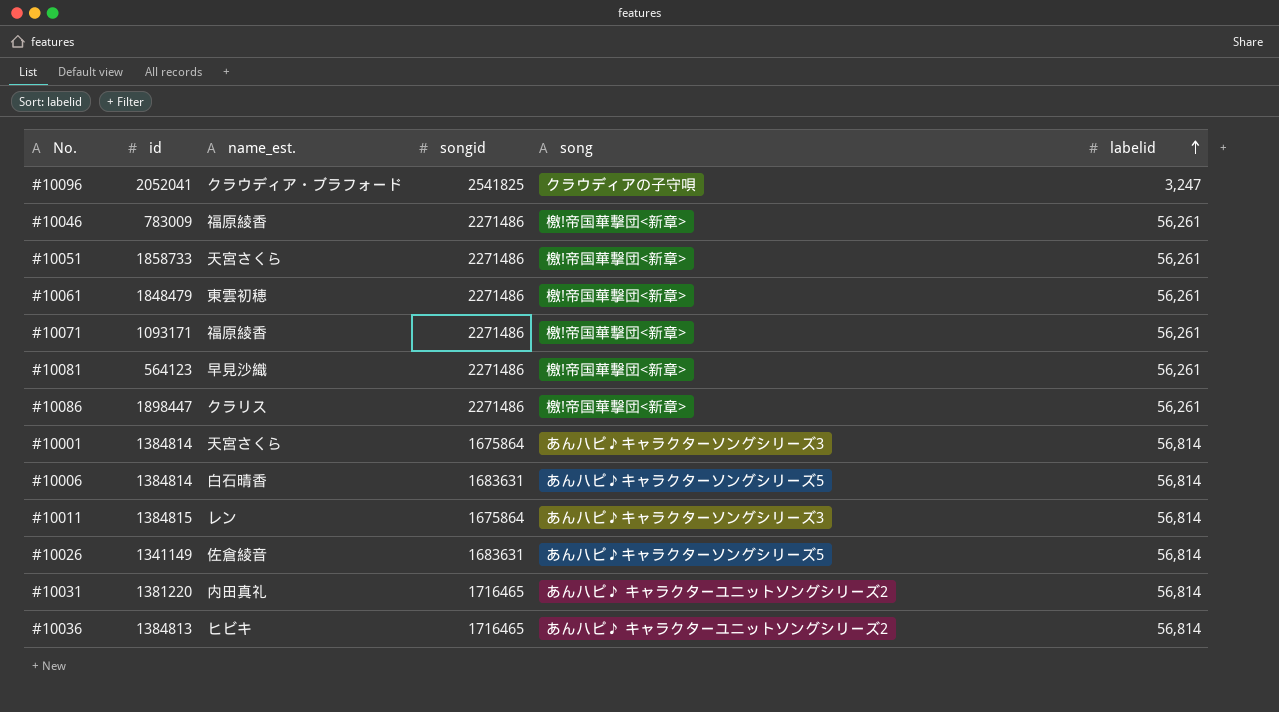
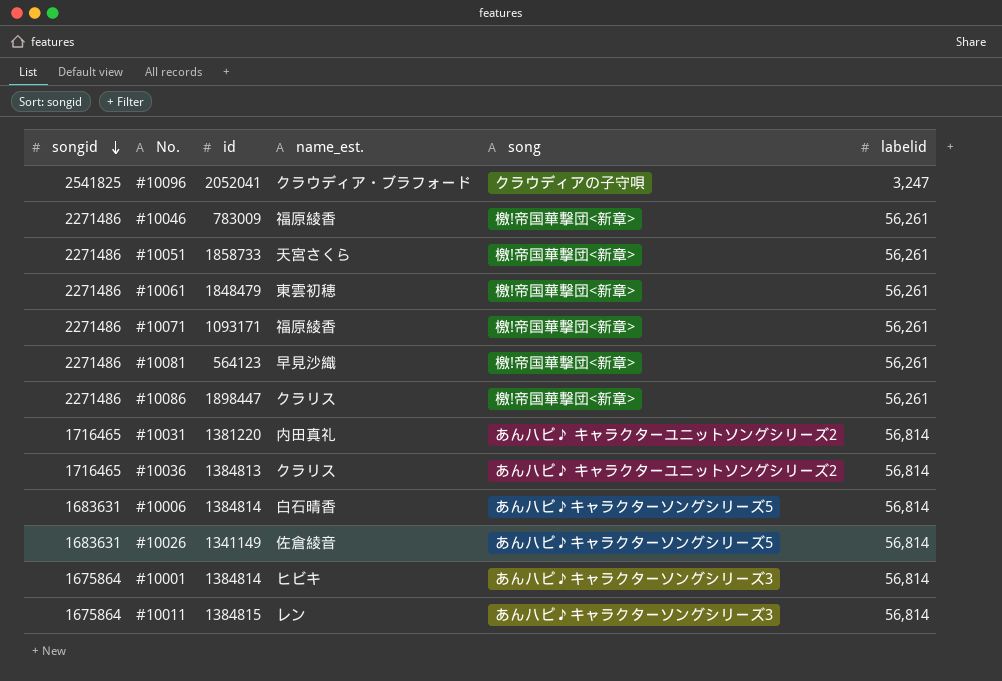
row order: labelid ascending -> songid descending
column songid | position: 4 -> 1
#10036 | name_est.: ヒビキ -> クラリス
#10001 | name_est.: 天宮さくら -> ヒビキ

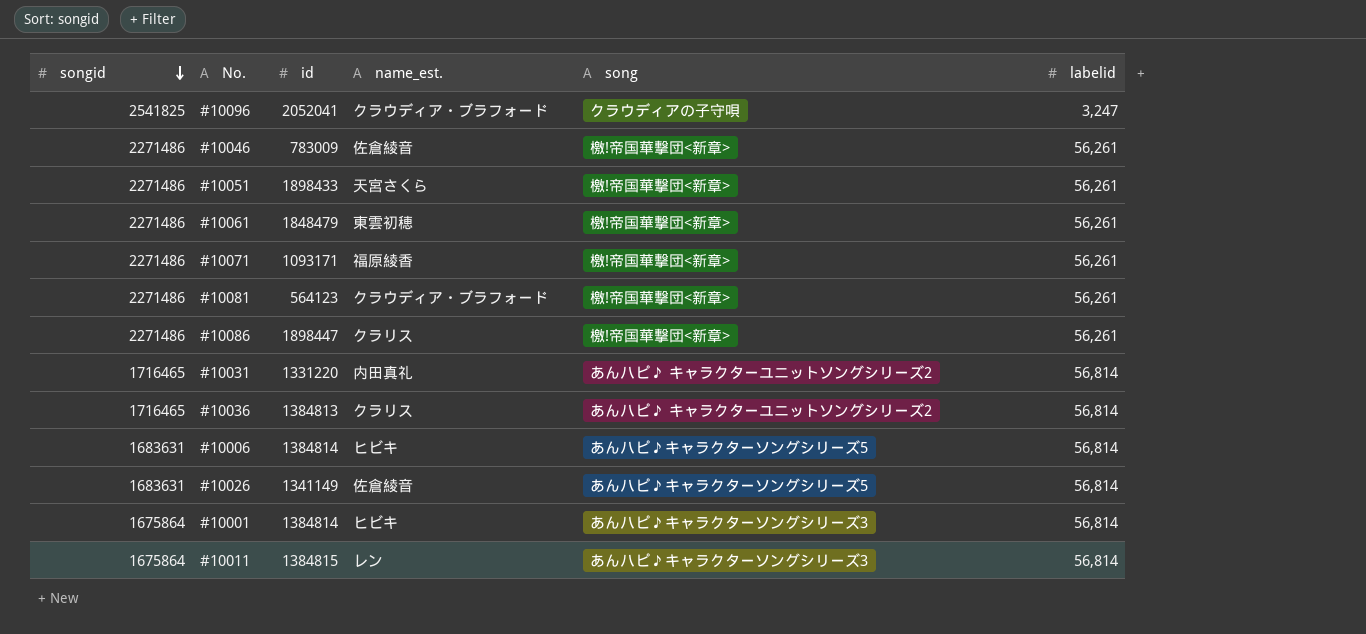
#10046 | name_est.: 福原綾香 -> 佐倉綾音
#10051 | id: 1858733 -> 1898433
#10081 | name_est.: 早見沙織 -> クラウディア・ブラフォード
#10031 | id: 1381220 -> 1331220
#10006 | name_est.: 白石晴香 -> ヒビキ

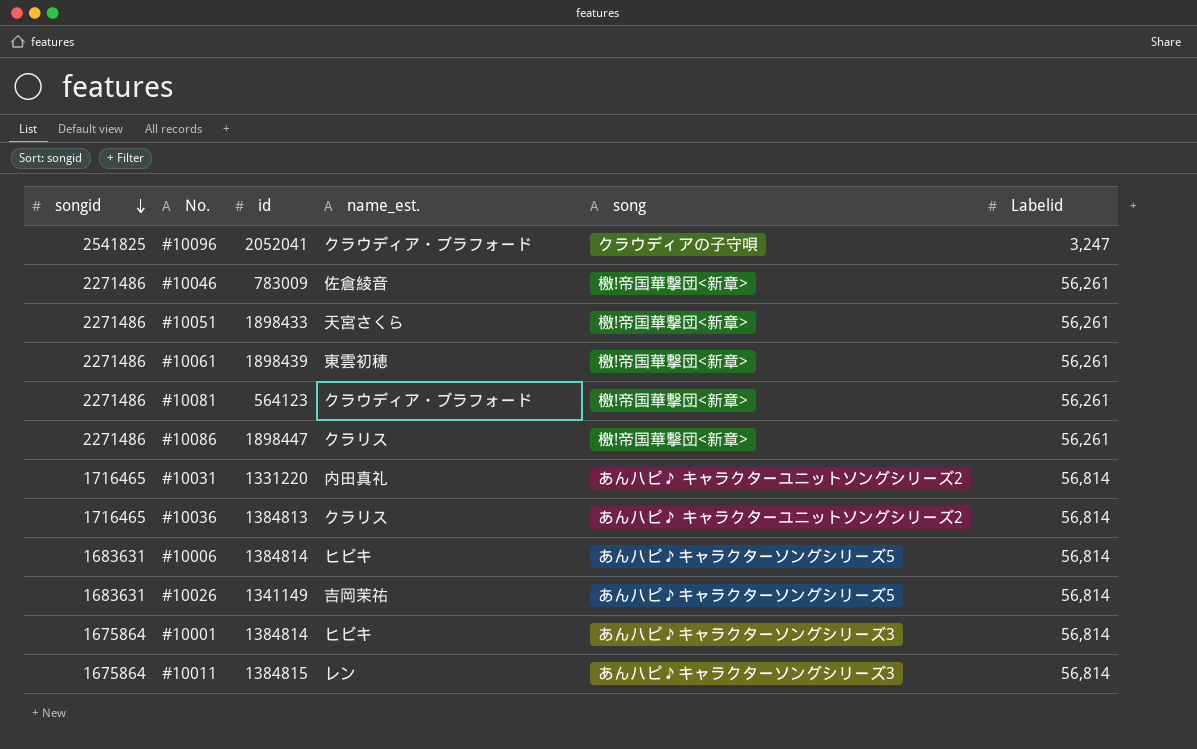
column name: labelid -> Labelid
row #10071: 2271486 | 1093171 | 福原綾香 | 檄!帝国華撃団<新章> | 56,261 -> none
#10061 | id: 1848479 -> 1898439
#10026 | name_est.: 佐倉綾音 -> 吉岡茉祐

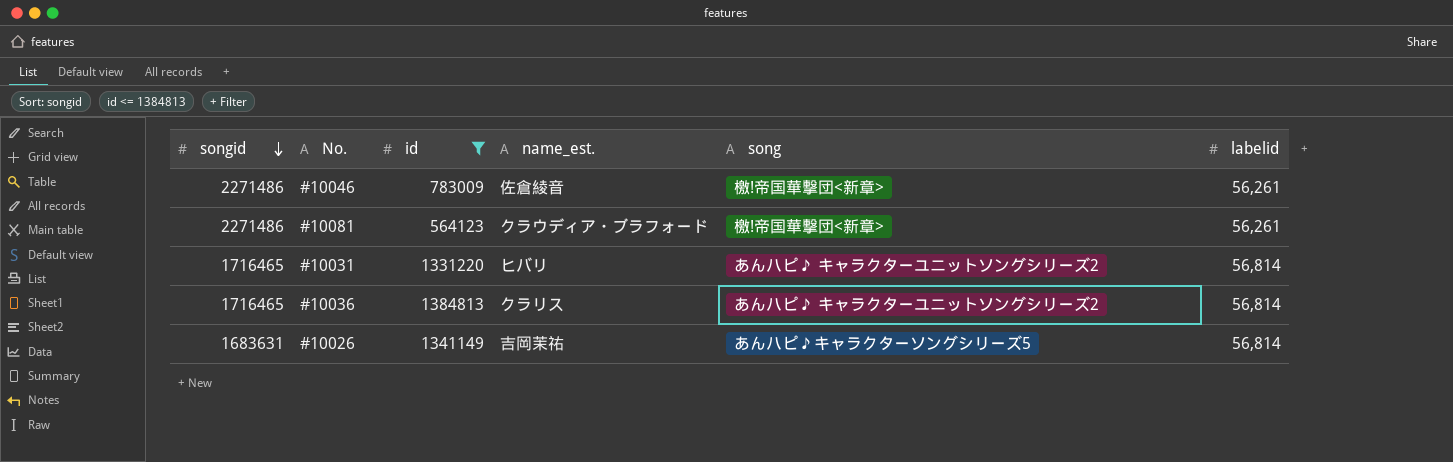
filter: none -> id <= 1384813
column name: Labelid -> labelid
#10031 | name_est.: 内田真礼 -> ヒバリ

